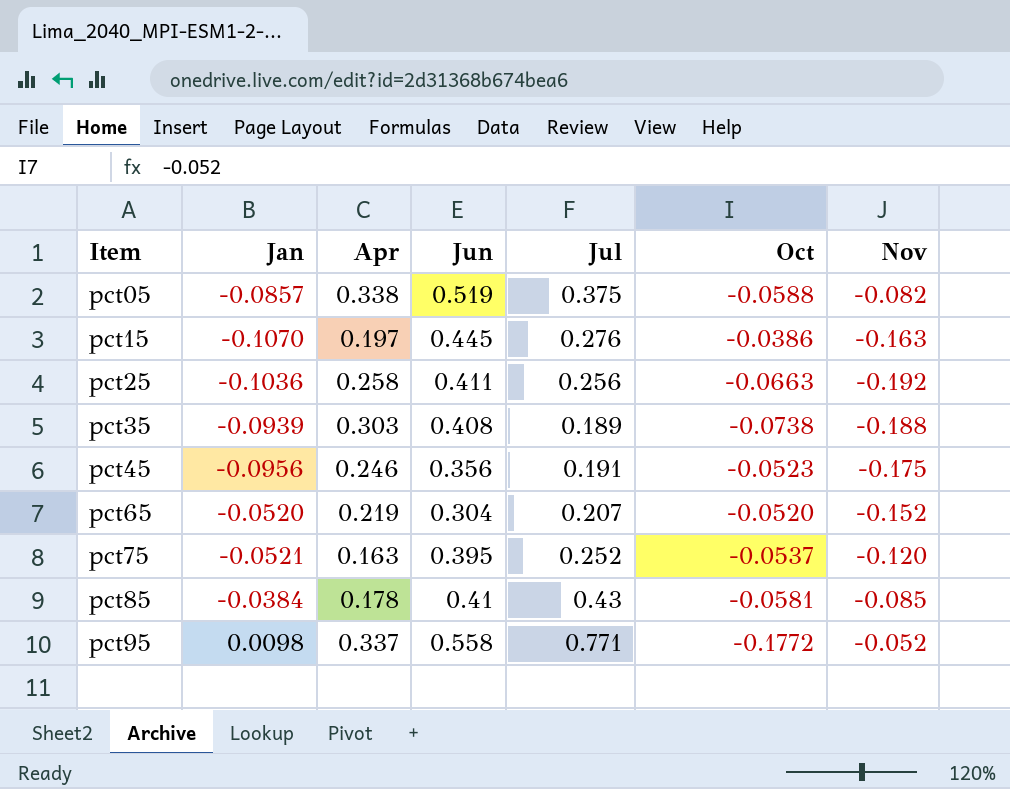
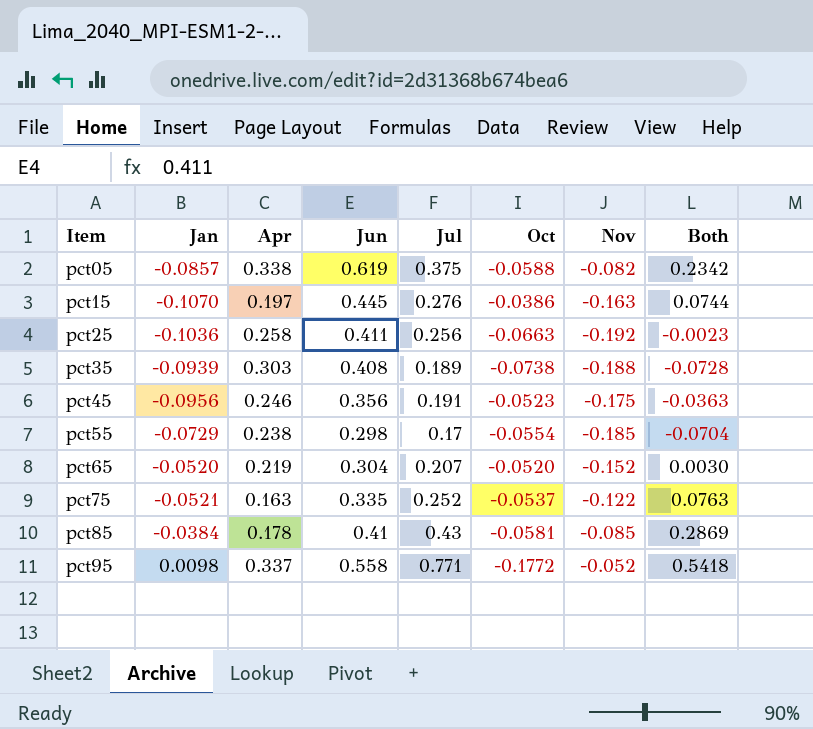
column Both | formula: none -> [Jul] + [Oct] + [Nov]
pct05 | Jun: 0.519 -> 0.619
row pct55: none -> -0.0729 | 0.238 | 0.298 | 0.17 | -0.0554 | -0.185 | -0.0704
pct75 | Jun: 0.395 -> 0.335
pct75 | Nov: -0.120 -> -0.122

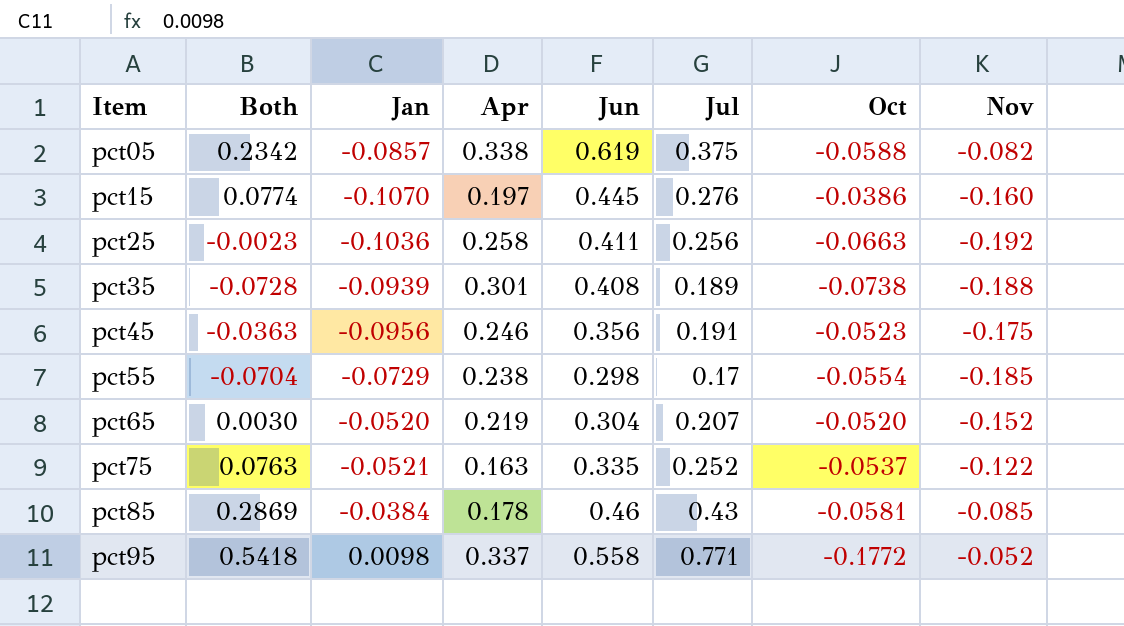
column Both | position: 8 -> 2
pct15 | Both: 0.0744 -> 0.0774
pct15 | Nov: -0.163 -> -0.160
pct35 | Apr: 0.303 -> 0.301
pct85 | Jun: 0.41 -> 0.46

